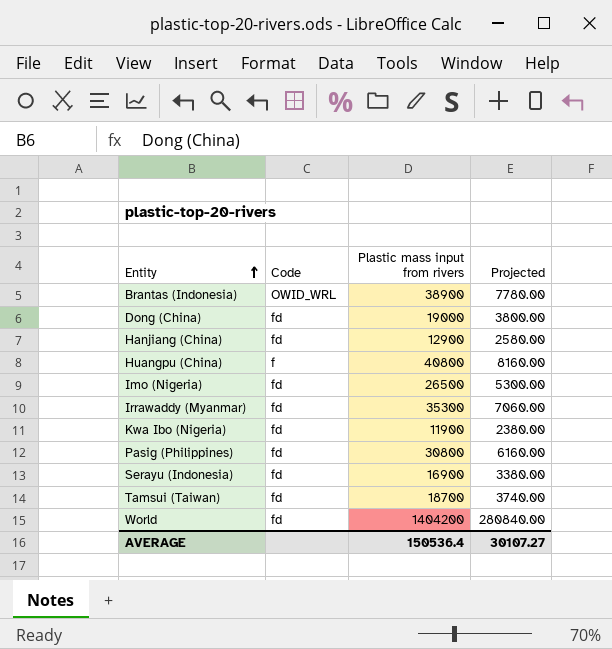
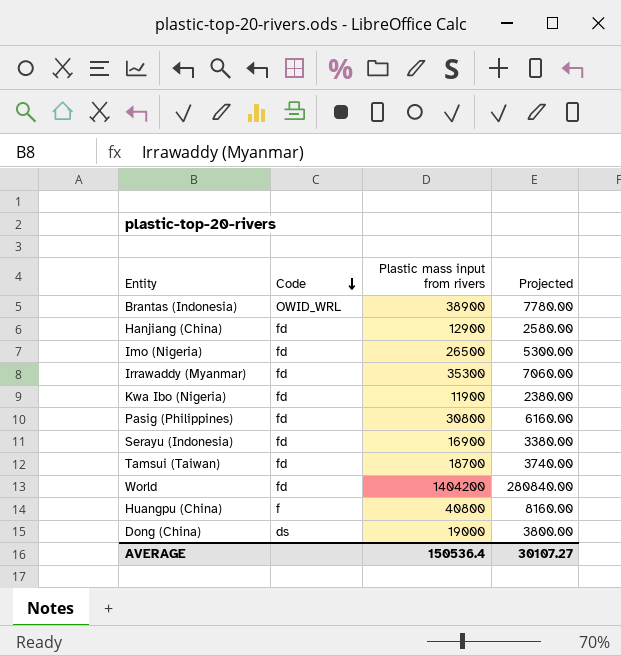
row order: Entity ascending -> Code descending
Dong (China) | Code: fd -> ds

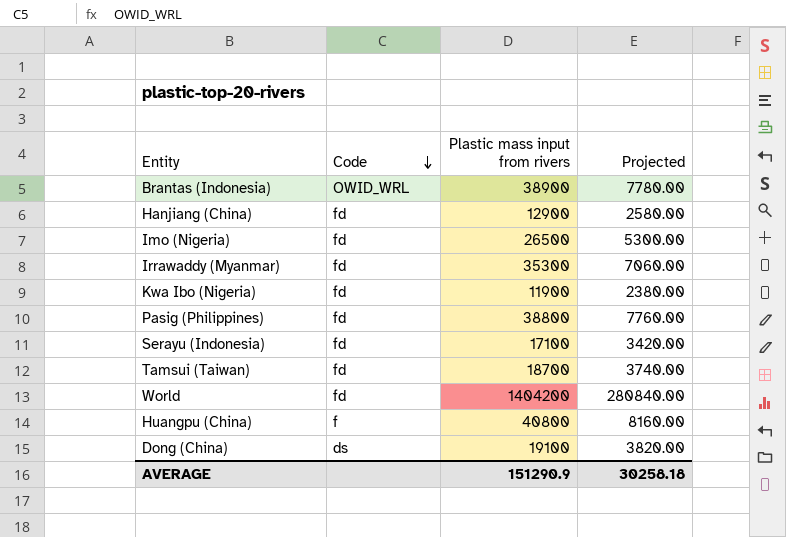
Pasig (Philippines) | Plastic mass input from rivers: 30800 -> 38800
Pasig (Philippines) | Projected: 6160.00 -> 7760.00
Serayu (Indonesia) | Plastic mass input from rivers: 16900 -> 17100
Serayu (Indonesia) | Projected: 3380.00 -> 3420.00
Dong (China) | Plastic mass input from rivers: 19000 -> 19100
Dong (China) | Projected: 3800.00 -> 3820.00
AVERAGE | Plastic mass input from rivers: 150536.4 -> 151290.9
AVERAGE | Projected: 30107.27 -> 30258.18

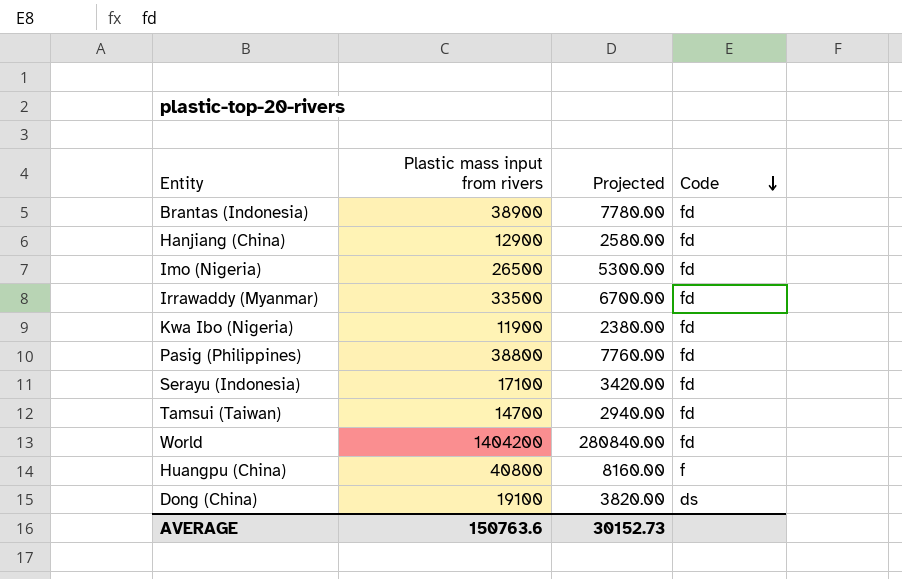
column Code | position: 2 -> 4
Brantas (Indonesia) | Code: OWID_WRL -> fd
Irrawaddy (Myanmar) | Plastic mass input from rivers: 35300 -> 33500
Irrawaddy (Myanmar) | Projected: 7060.00 -> 6700.00
Tamsui (Taiwan) | Plastic mass input from rivers: 18700 -> 14700
Tamsui (Taiwan) | Projected: 3740.00 -> 2940.00
AVERAGE | Plastic mass input from rivers: 151290.9 -> 150763.6
AVERAGE | Projected: 30258.18 -> 30152.73

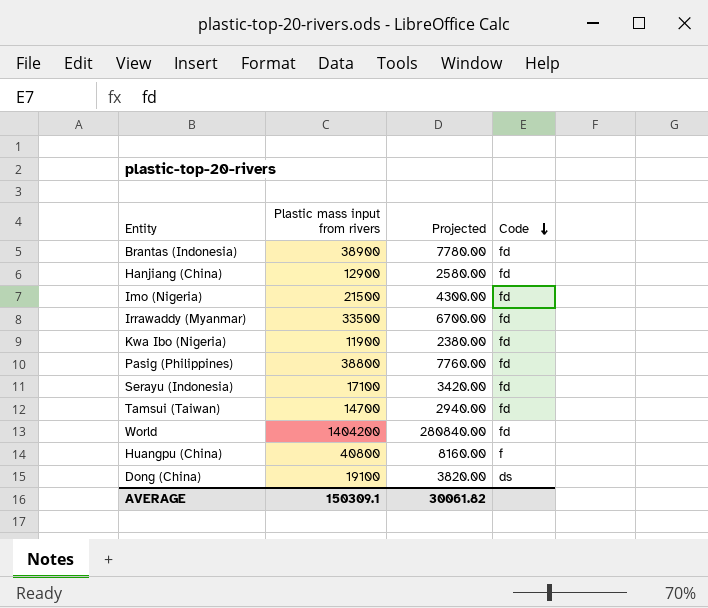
Imo (Nigeria) | Plastic mass input from rivers: 26500 -> 21500
Imo (Nigeria) | Projected: 5300.00 -> 4300.00
AVERAGE | Plastic mass input from rivers: 150763.6 -> 150309.1
AVERAGE | Projected: 30152.73 -> 30061.82

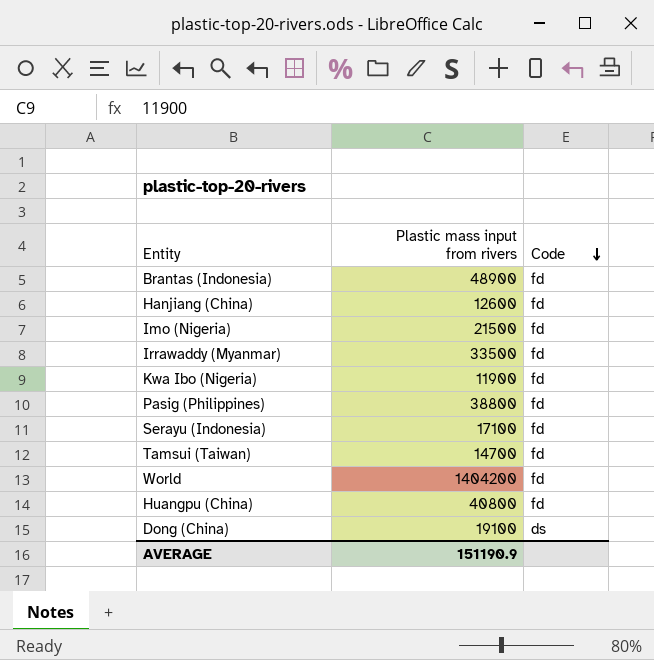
column Projected | formula: [Plastic mass input from rivers] * 0.2 -> none
Brantas (Indonesia) | Plastic mass input from rivers: 38900 -> 48900
Hanjiang (China) | Plastic mass input from rivers: 12900 -> 12600
Huangpu (China) | Code: f -> fd
AVERAGE | Plastic mass input from rivers: 150309.1 -> 151190.9

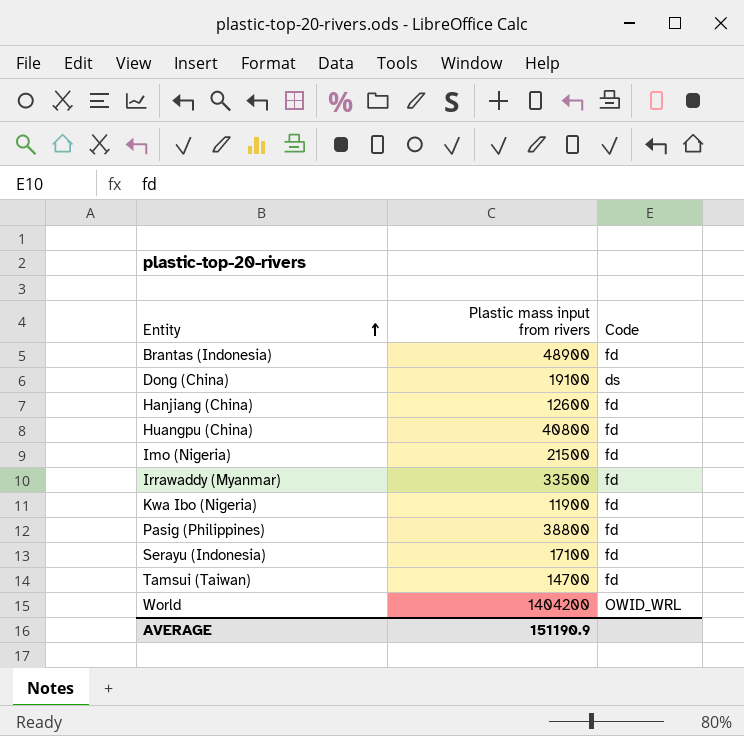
row order: Code descending -> Entity ascending
World | Code: fd -> OWID_WRL

